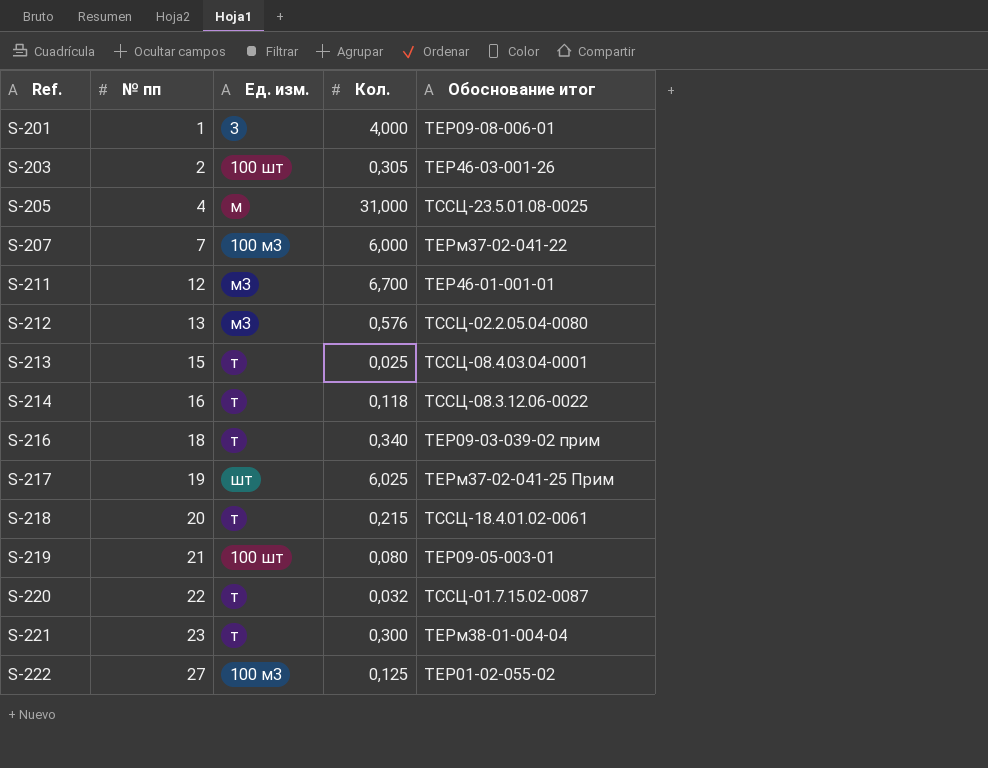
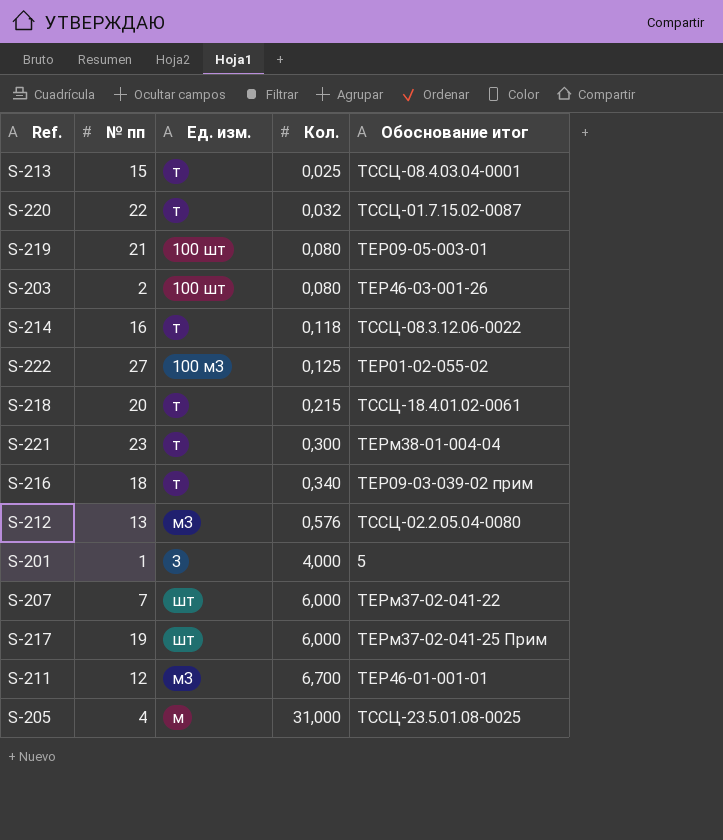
row order: Ref. ascending -> Кол. ascending
S-203 | Кол.: 0,305 -> 0,080
S-201 | Обоснование итог: ТЕР09-08-006-01 -> 5
S-207 | Ед. изм.: 100 м3 -> шт
S-217 | Кол.: 6,025 -> 6,000

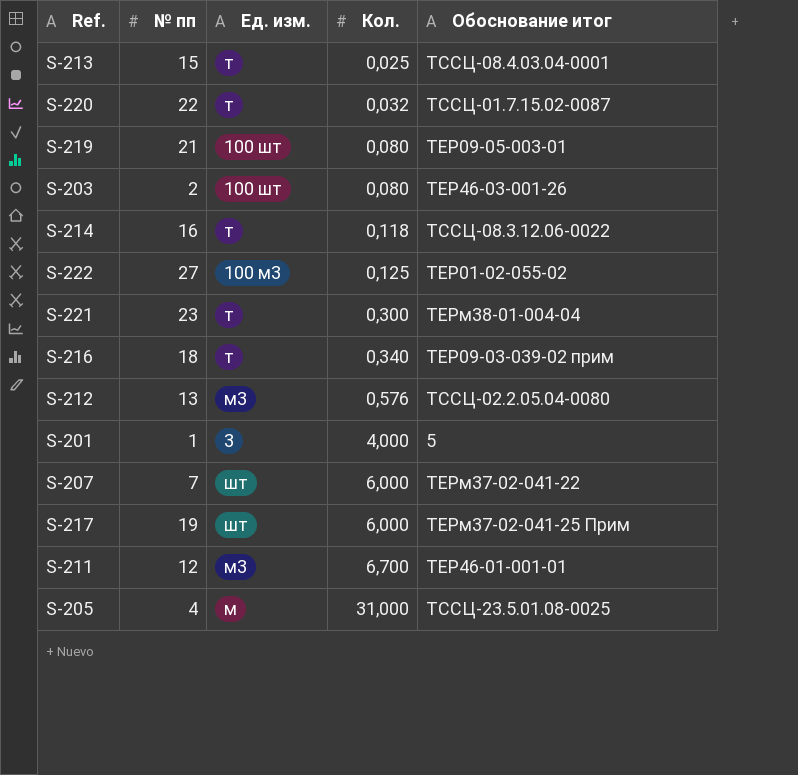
row S-218: 20 | т | 0,215 | ТССЦ-18.4.01.02-0061 -> none

